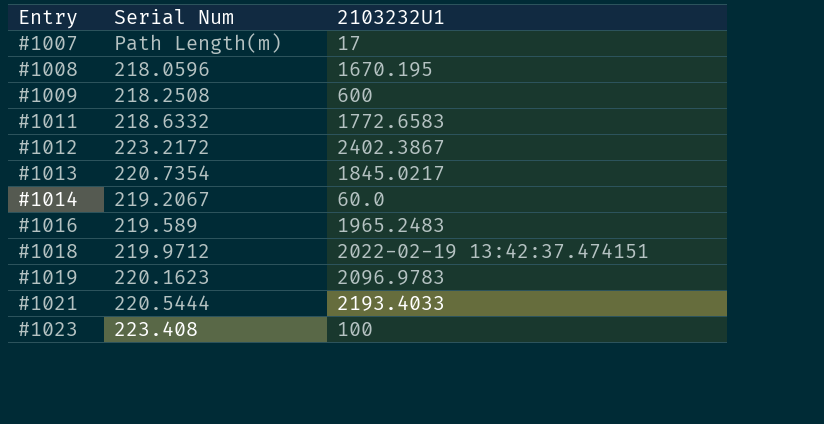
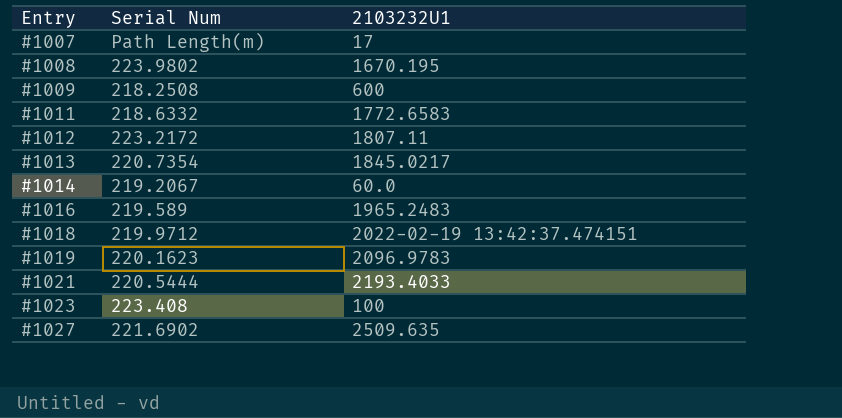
#1008 | Serial Num: 218.0596 -> 223.9802
#1012 | 2103232U1: 2402.3867 -> 1807.11
row #1027: none -> 221.6902 | 2509.635

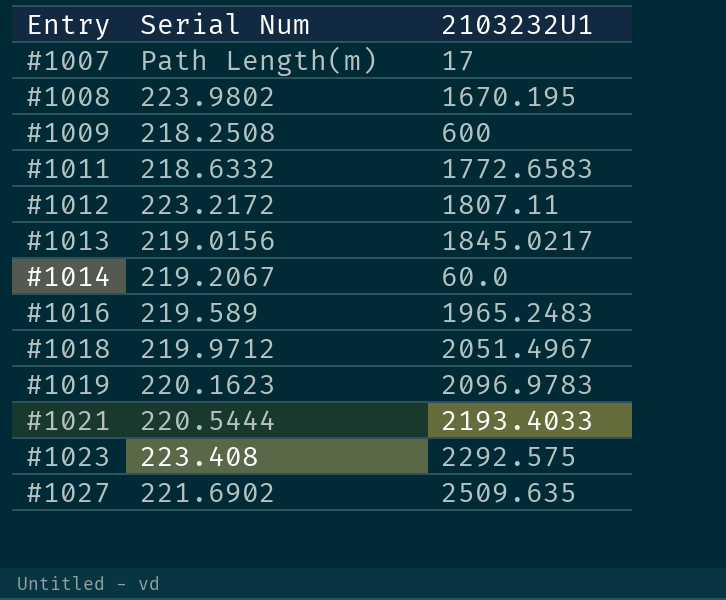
#1013 | Serial Num: 220.7354 -> 219.0156
#1018 | 2103232U1: 2022-02-19 13:42:37.474151 -> 2051.4967
#1023 | 2103232U1: 100 -> 2292.575

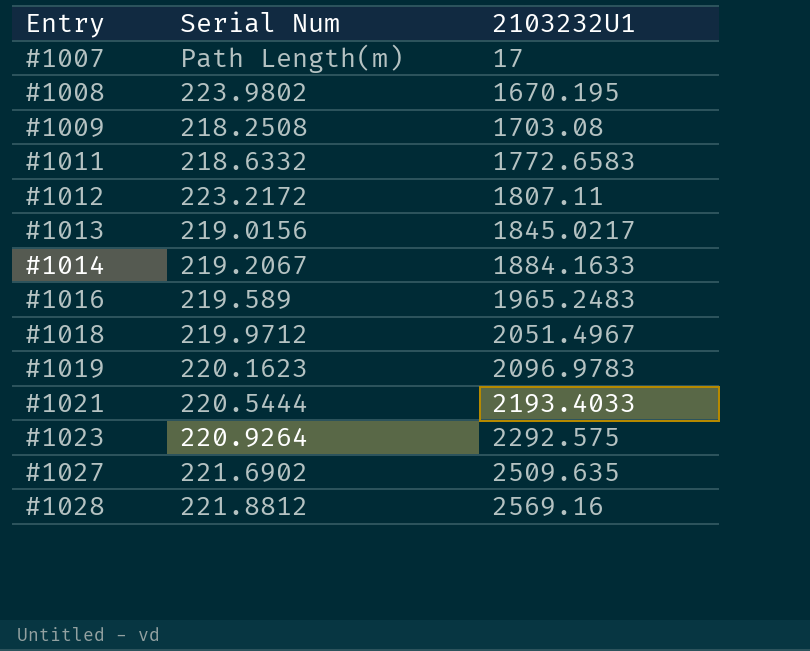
#1009 | 2103232U1: 600 -> 1703.08
#1014 | 2103232U1: 60.0 -> 1884.1633
#1023 | Serial Num: 223.408 -> 220.9264
row #1028: none -> 221.8812 | 2569.16

